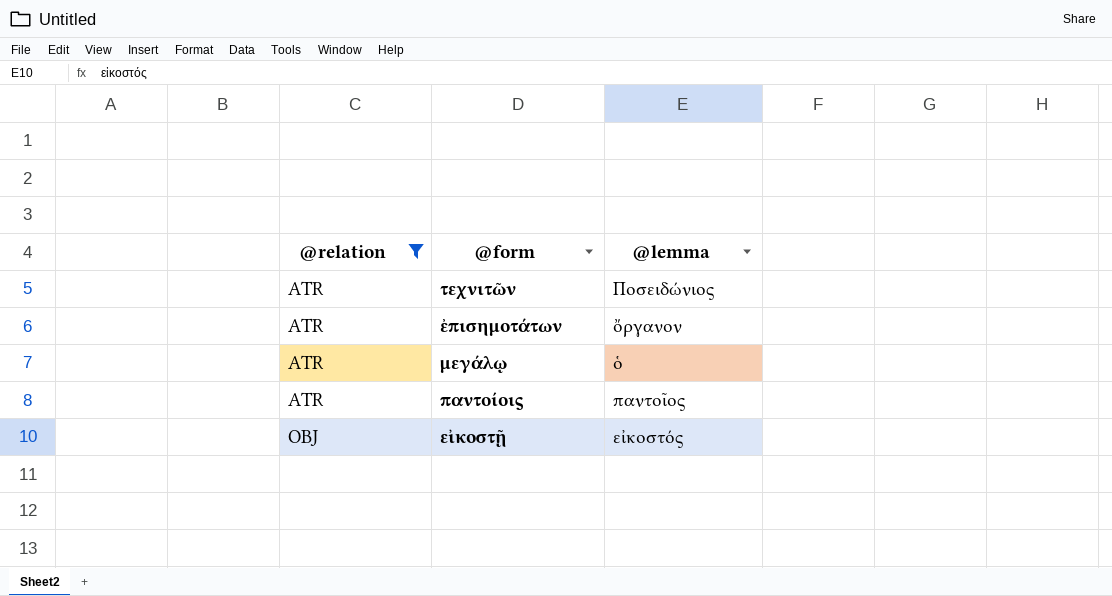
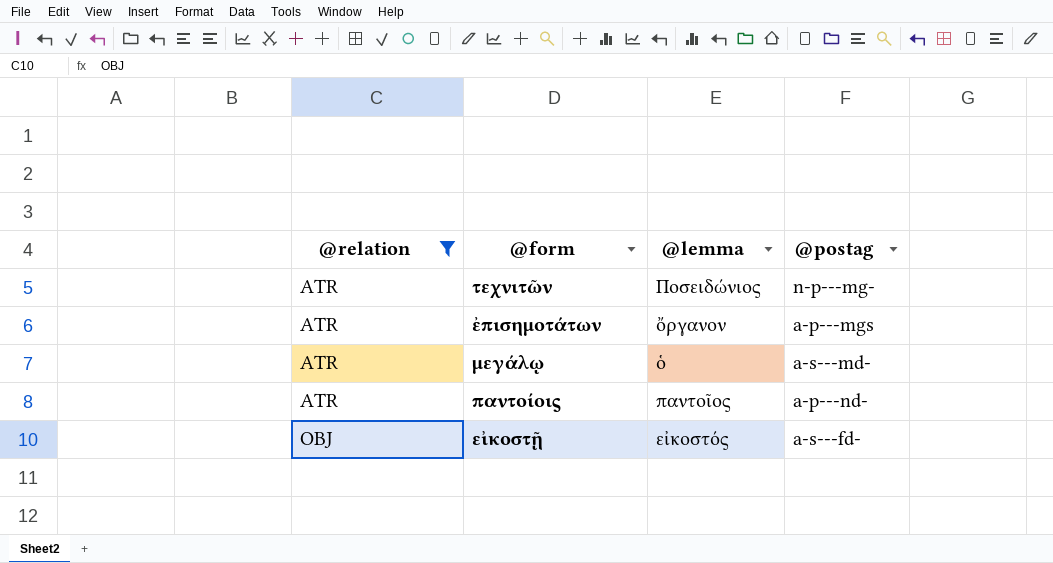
column @postag | position: none -> 4

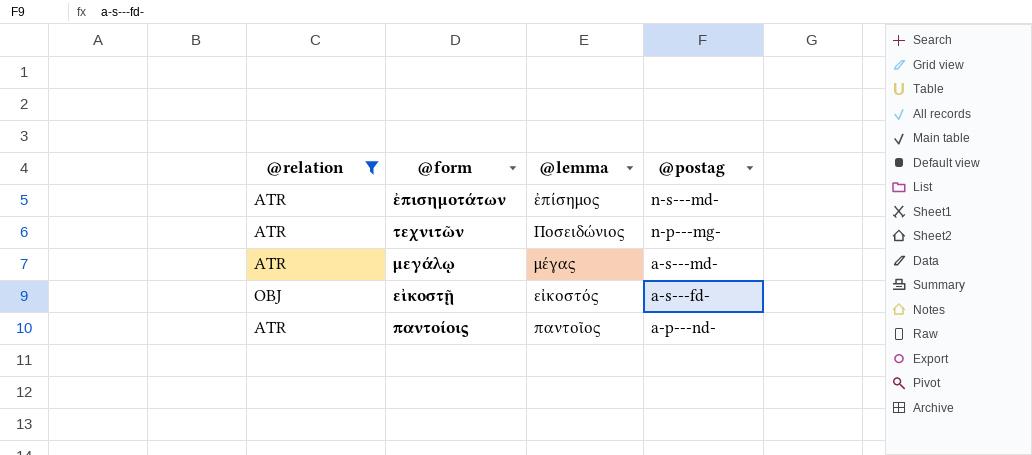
row order: @relation ascending -> @postag descending
ἐπισημοτάτων | @lemma: ὄργανον -> ἐπίσημος
ἐπισημοτάτων | @postag: a-p---mgs -> n-s---md-
μεγάλῳ | @lemma: ὁ -> μέγας

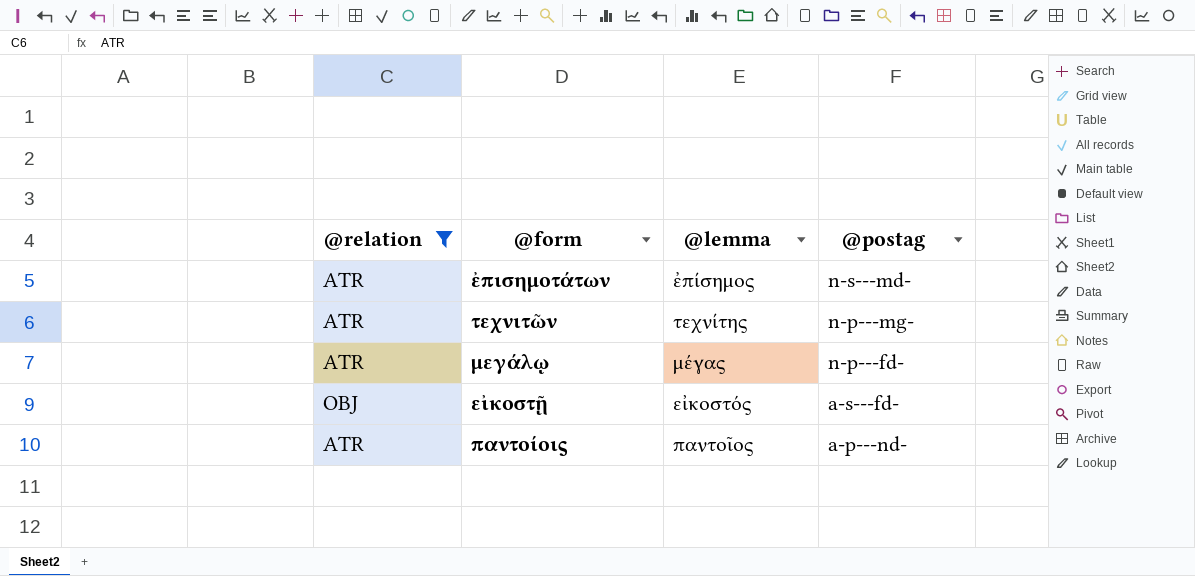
τεχνιτῶν | @lemma: Ποσειδώνιος -> τεχνίτης
μεγάλῳ | @postag: a-s---md- -> n-p---fd-

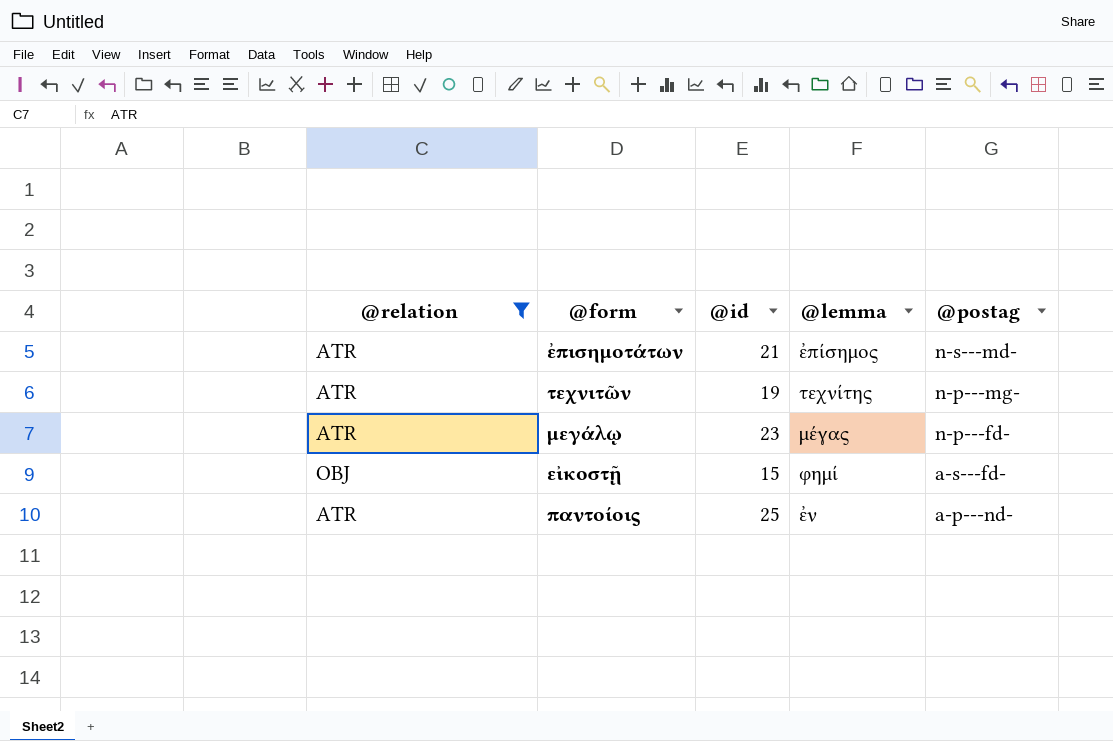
column @id | position: none -> 3
εἰκοστῇ | @lemma: εἰκοστός -> φημί
παντοίοις | @lemma: παντοῖος -> ἐν

